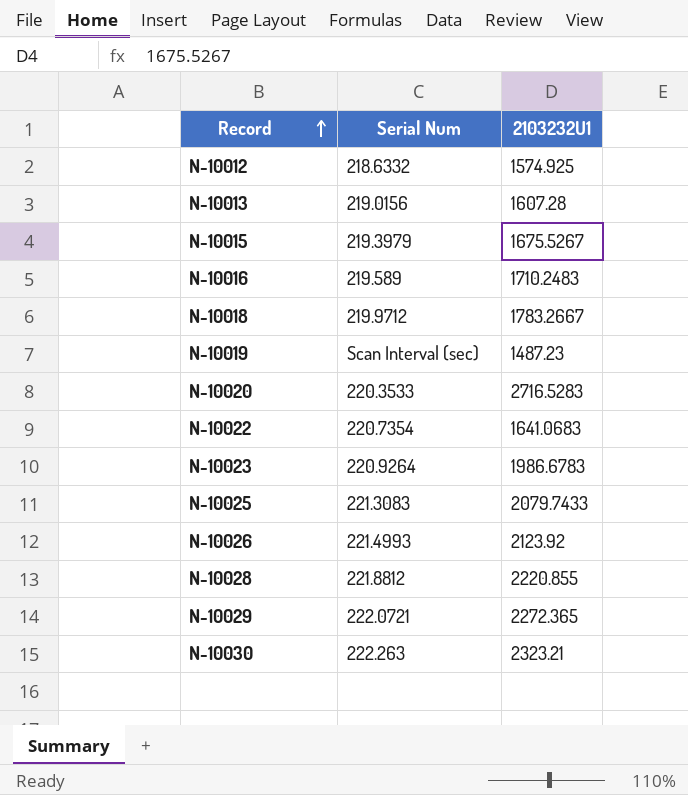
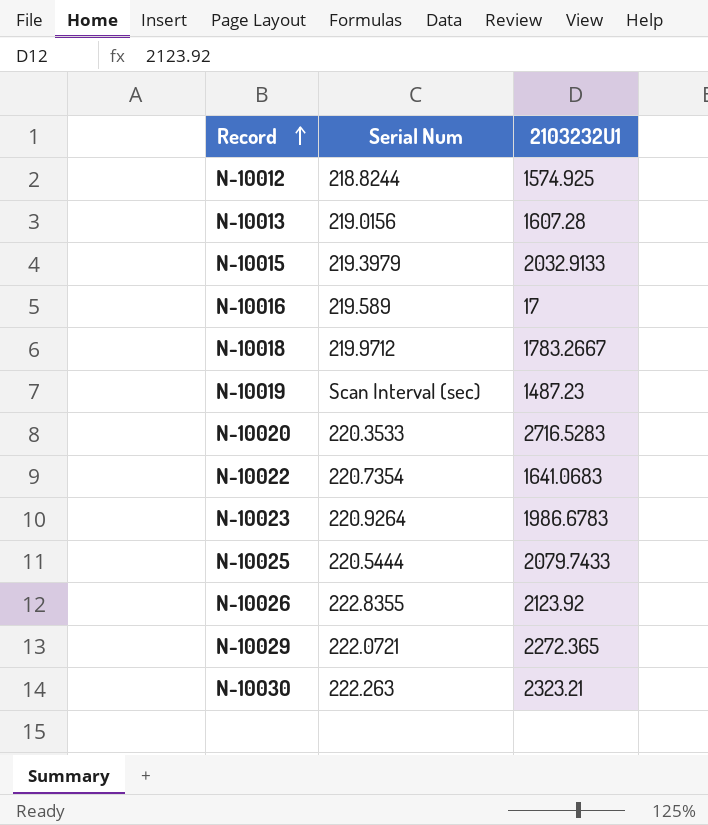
row N-10028: 221.8812 | 2220.855 -> none
N-10012 | Serial Num: 218.6332 -> 218.8244
N-10015 | 2103232U1: 1675.5267 -> 2032.9133
N-10016 | 2103232U1: 1710.2483 -> 17
N-10025 | Serial Num: 221.3083 -> 220.5444
N-10026 | Serial Num: 221.4993 -> 222.8355

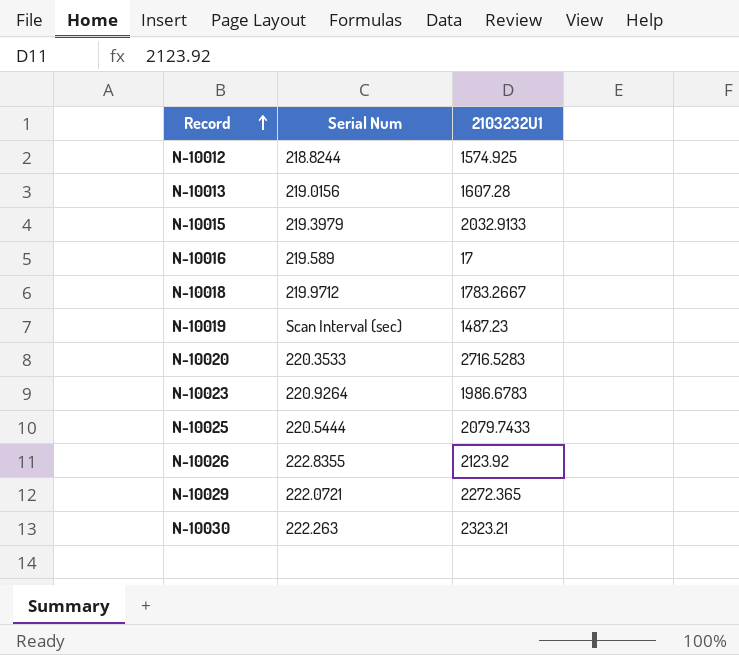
row N-10022: 220.7354 | 1641.0683 -> none

